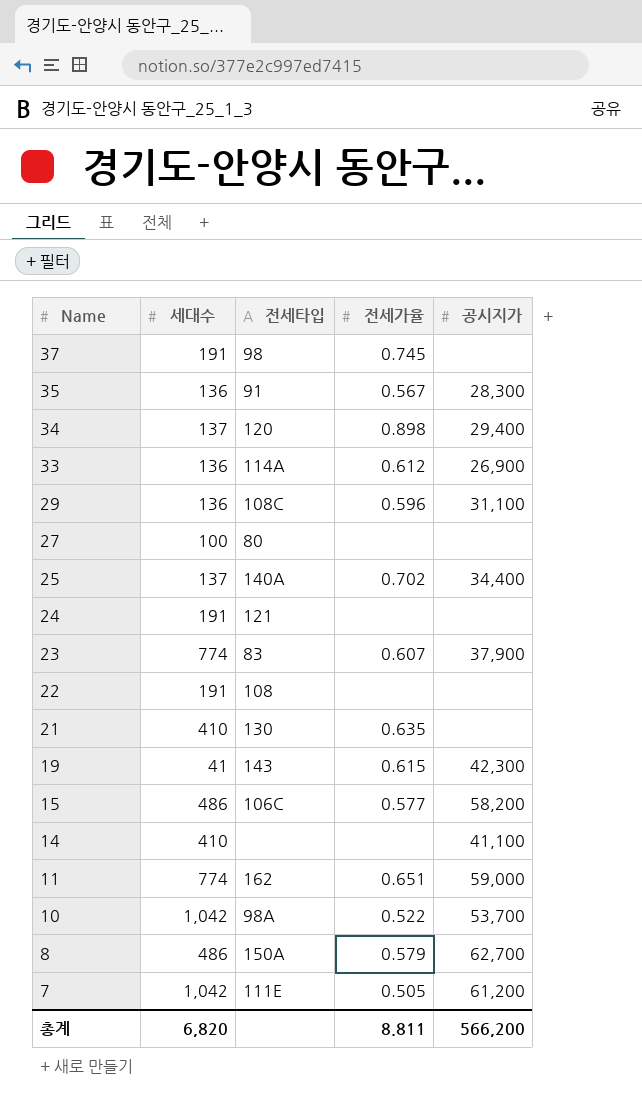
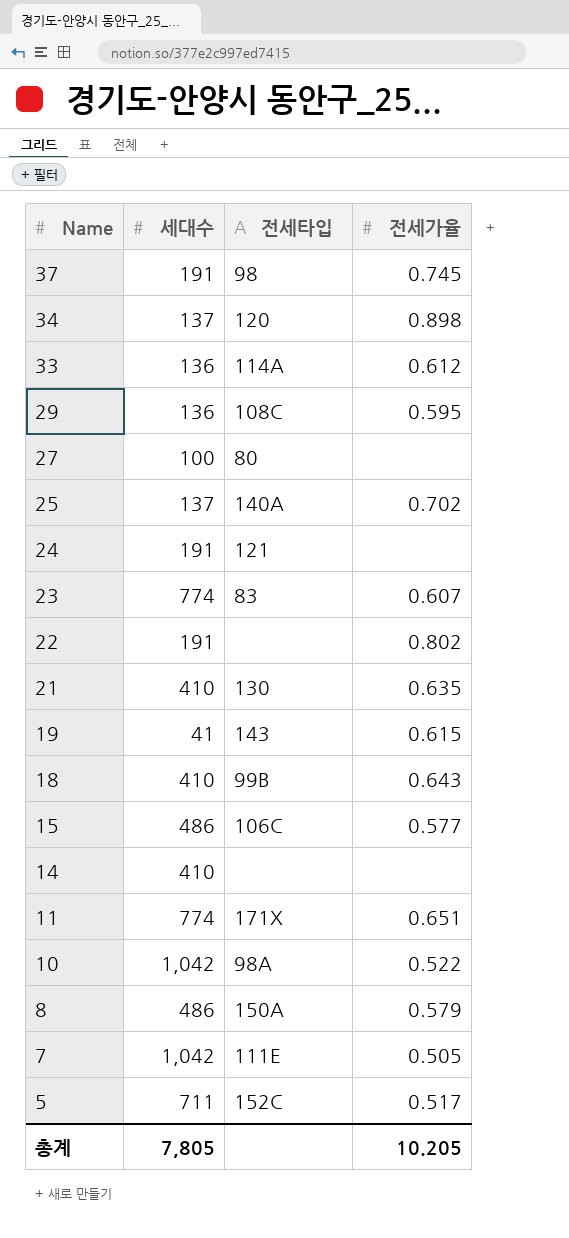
column 공시지가 | position: 5 -> none
row 35: 136 | 91 | 0.567 | 28,300 -> none
29 | 전세가율: 0.596 -> 0.595
22 | 전세타입: 108 -> none
22 | 전세가율: none -> 0.802
row 18: none -> 410 | 99B | 0.643
11 | 전세타입: 162 -> 171X
row 5: none -> 711 | 152C | 0.517
총계 | 세대수: 6,820 -> 7,805
총계 | 전세가율: 8.811 -> 10.205

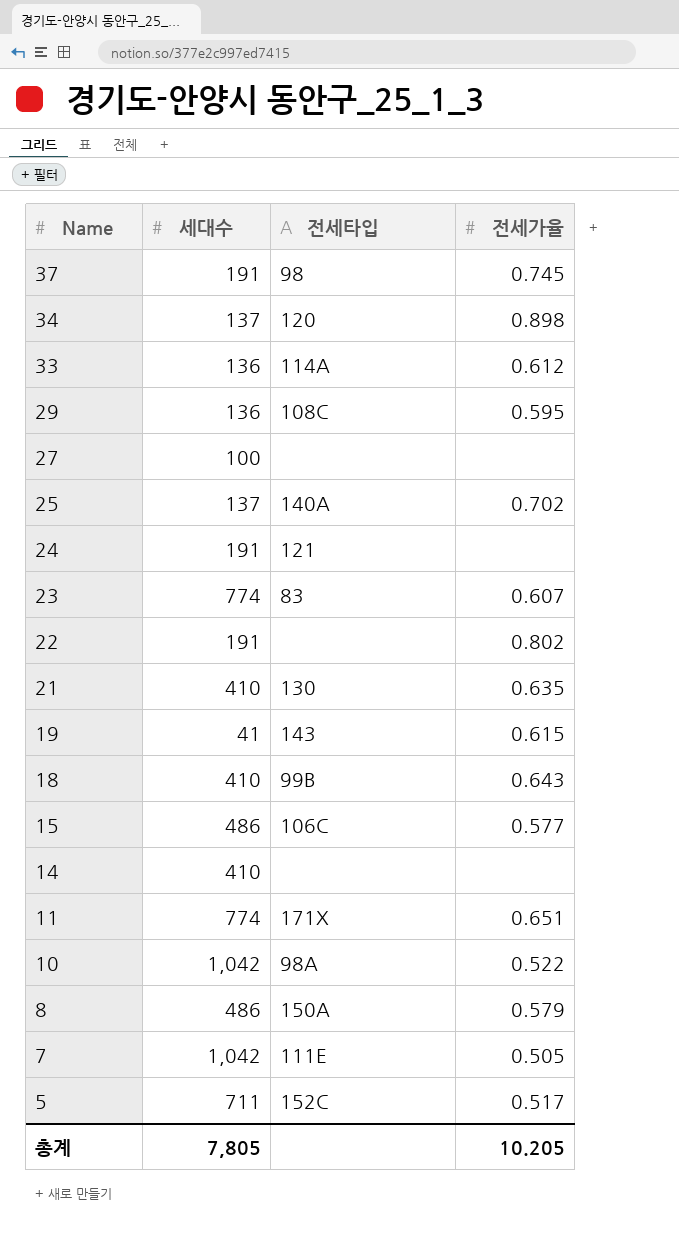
27 | 전세타입: 80 -> none

